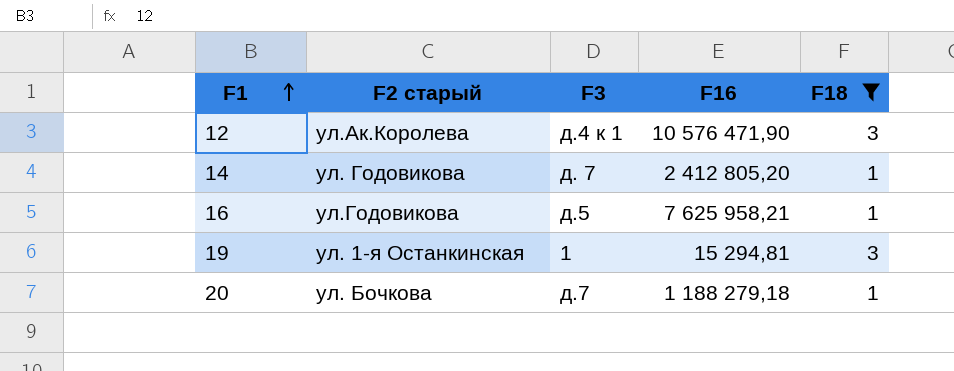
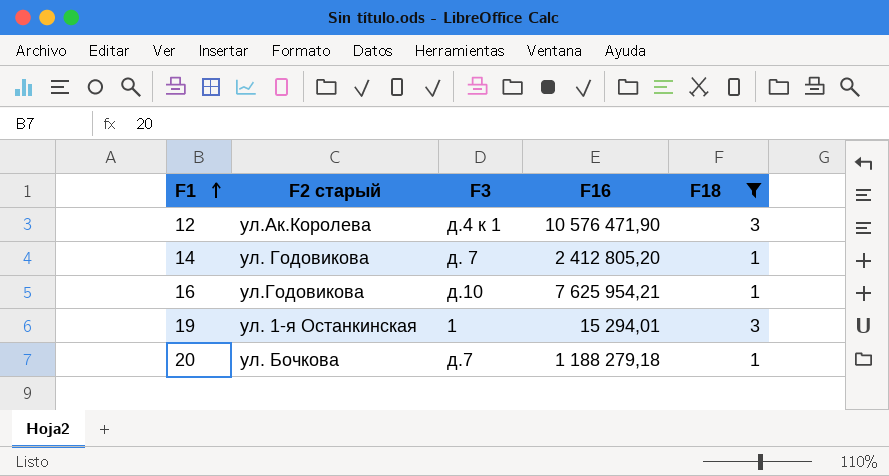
16 | F3: д.5 -> д.10
16 | F16: 7 625 958,21 -> 7 625 954,21
19 | F16: 15 294,81 -> 15 294,01

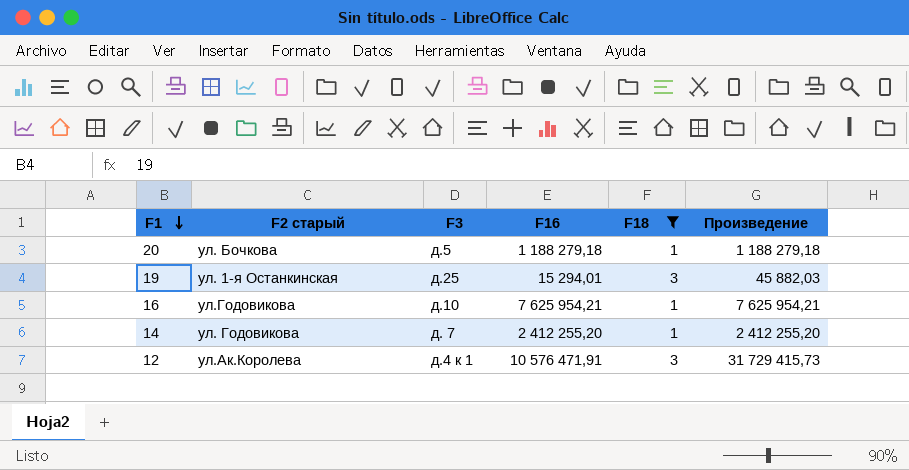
row order: F1 ascending -> F1 descending
column Произведение | formula: none -> [F16] * [F18]
20 | F3: д.7 -> д.5
19 | F3: 1 -> д.25
14 | F16: 2 412 805,20 -> 2 412 255,20
12 | F16: 10 576 471,90 -> 10 576 471,91

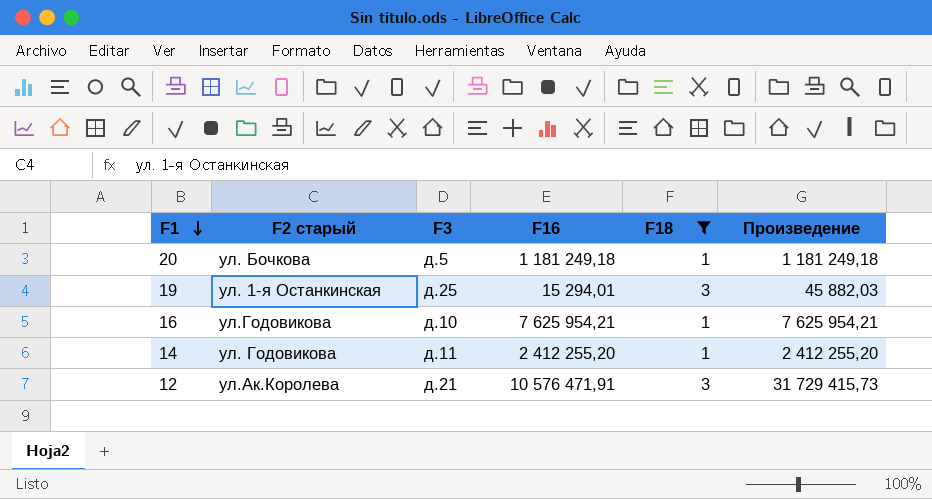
20 | F16: 1 188 279,18 -> 1 181 249,18
20 | Произведение: 1 188 279,18 -> 1 181 249,18
14 | F3: д. 7 -> д.11
12 | F3: д.4 к 1 -> д.21

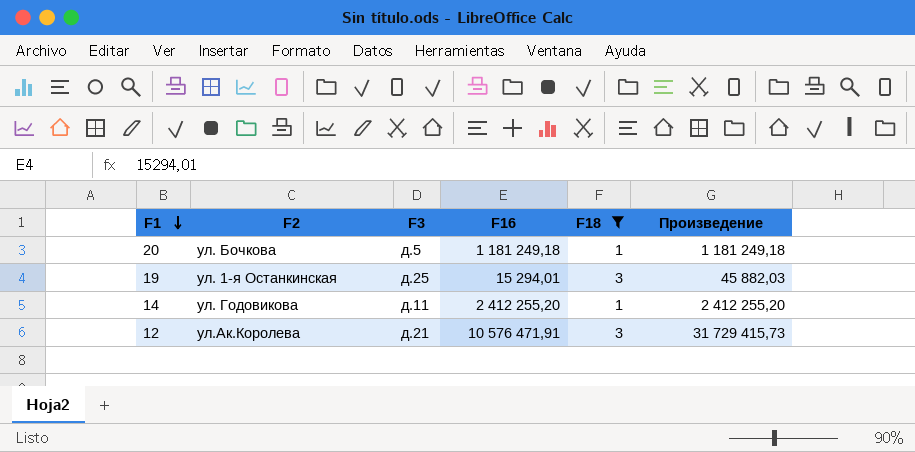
column name: F2 старый -> F2
row 16: ул.Годовикова | д.10 | 7 625 954,21 | 1 | 7 625 954,21 -> none

